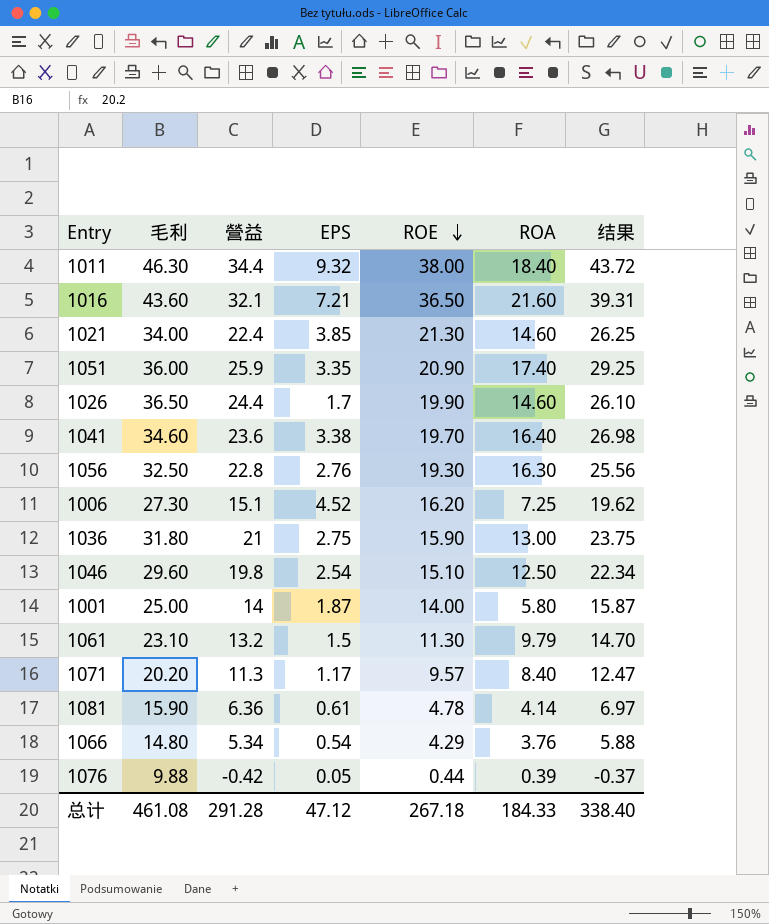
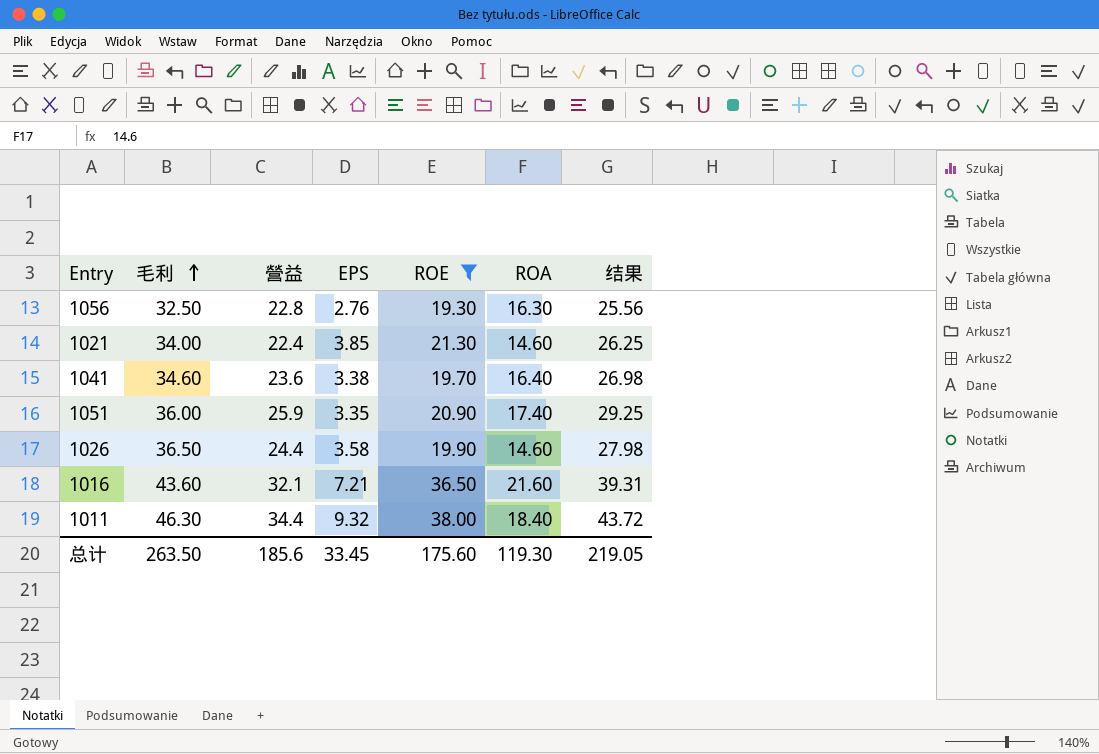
filter: none -> ROE >= 19.30
row order: ROE descending -> 毛利 ascending
1026 | EPS: 1.7 -> 3.58
1026 | 结果: 26.10 -> 27.98
总计 | 毛利: 461.08 -> 263.50
总计 | 營益: 291.28 -> 185.6
总计 | EPS: 47.12 -> 33.45
总计 | ROE: 267.18 -> 175.60
总计 | ROA: 184.33 -> 119.30
总计 | 结果: 338.40 -> 219.05

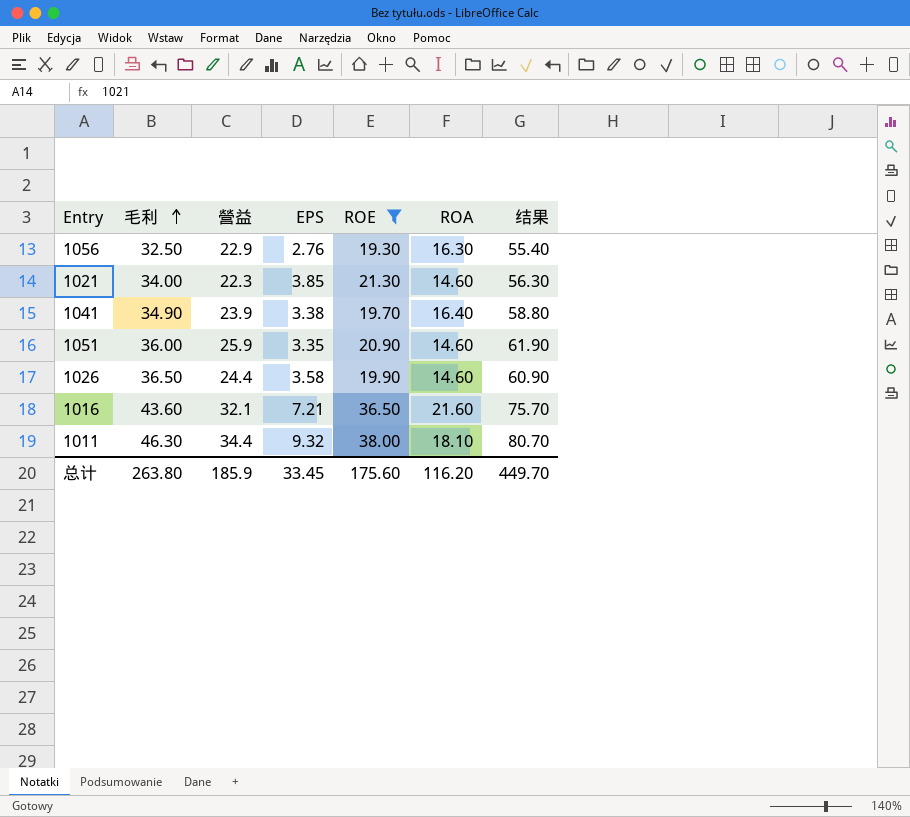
column 结果 | formula: [營益] + [EPS] -> [毛利] + [營益]
1056 | 營益: 22.8 -> 22.9
1021 | 營益: 22.4 -> 22.3
1041 | 毛利: 34.60 -> 34.90
1041 | 營益: 23.6 -> 23.9
1051 | ROA: 17.40 -> 14.60
1011 | ROA: 18.40 -> 18.10
总计 | 毛利: 263.50 -> 263.80
总计 | 營益: 185.6 -> 185.9
总计 | ROA: 119.30 -> 116.20
总计 | 结果: 219.05 -> 449.70

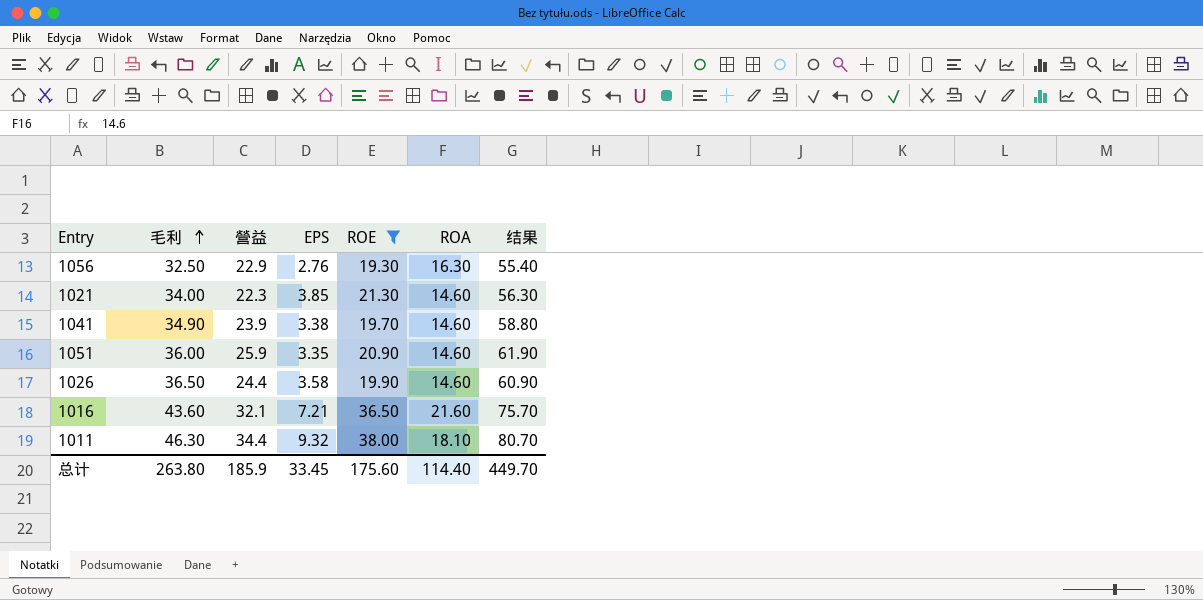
1041 | ROA: 16.40 -> 14.60
总计 | ROA: 116.20 -> 114.40

